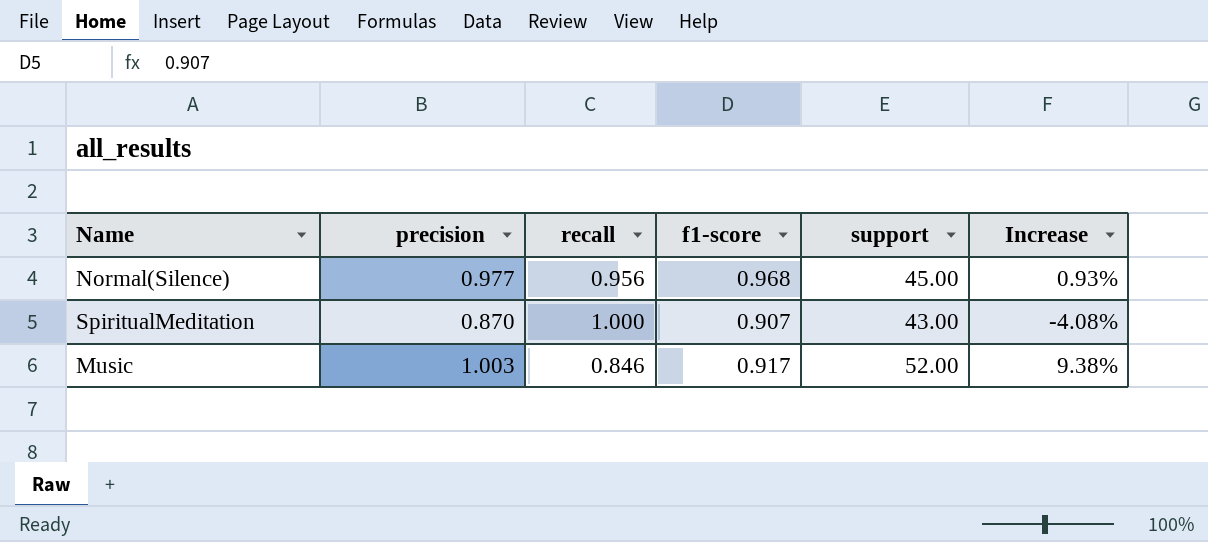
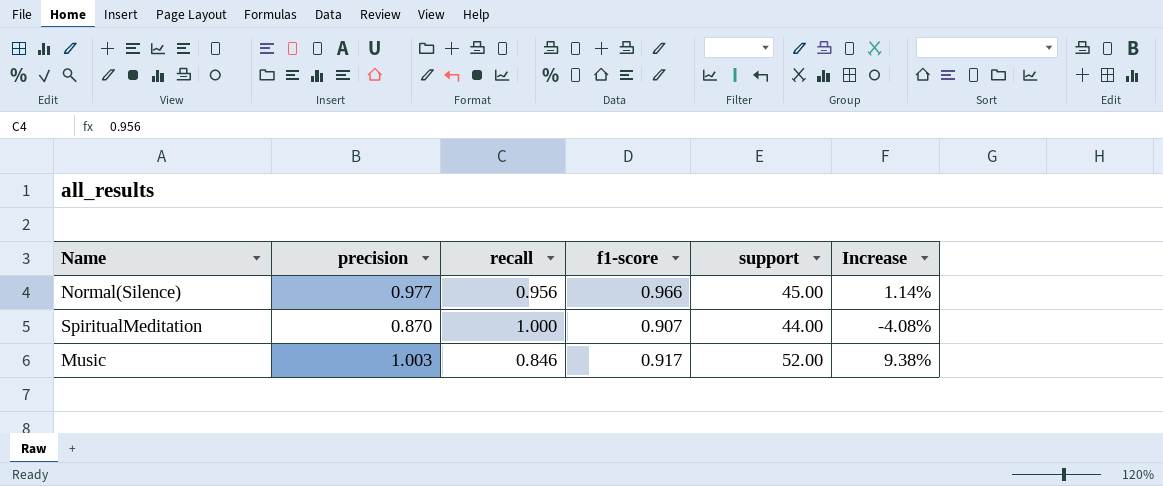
Normal(Silence) | f1-score: 0.968 -> 0.966
Normal(Silence) | Increase: 0.93% -> 1.14%
SpiritualMeditation | support: 43.00 -> 44.00

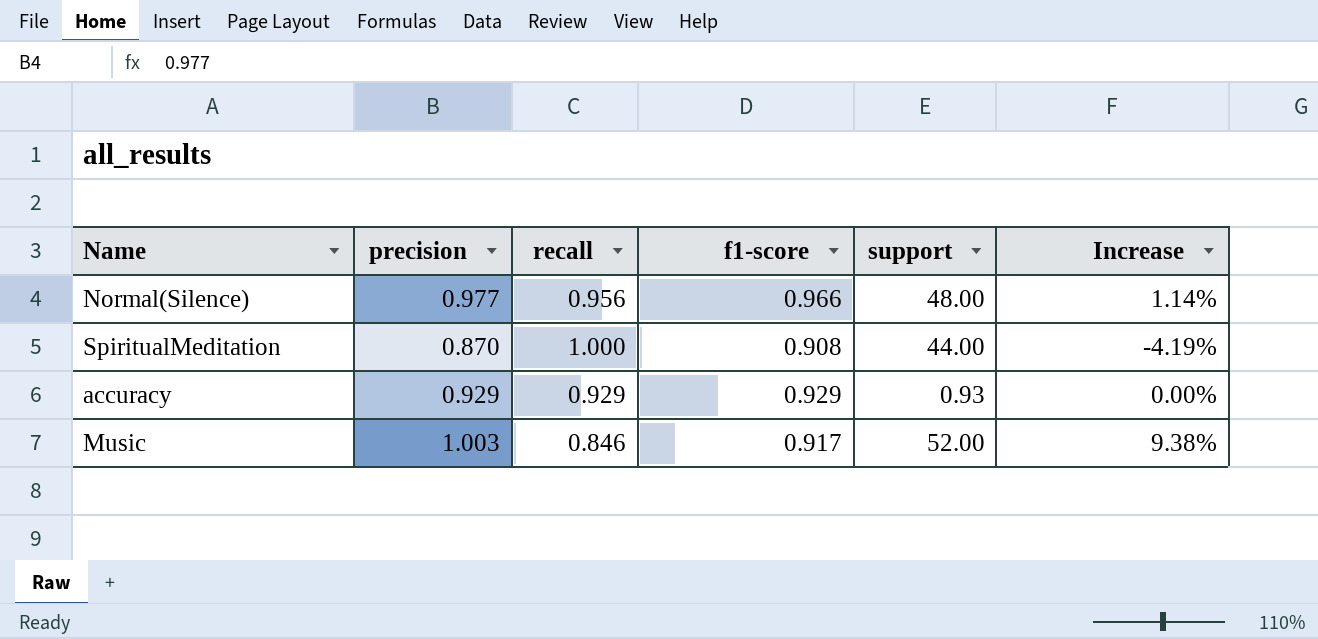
Normal(Silence) | support: 45.00 -> 48.00
SpiritualMeditation | f1-score: 0.907 -> 0.908
SpiritualMeditation | Increase: -4.08% -> -4.19%
row accuracy: none -> 0.929 | 0.929 | 0.929 | 0.93 | 0.00%

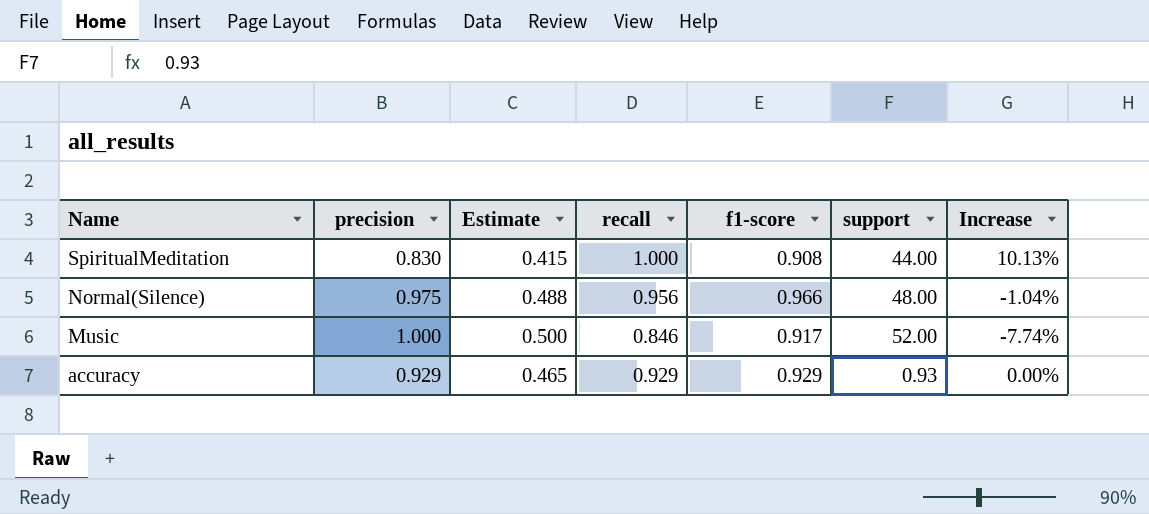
row order: none -> Name descending
column Estimate | formula: none -> [precision] * 0.5
column Increase | formula: ([precision] - [f1-score]) / [f1-score] -> ([recall] - [f1-score]) / [f1-score]
SpiritualMeditation | precision: 0.870 -> 0.830
Normal(Silence) | precision: 0.977 -> 0.975
Music | precision: 1.003 -> 1.000

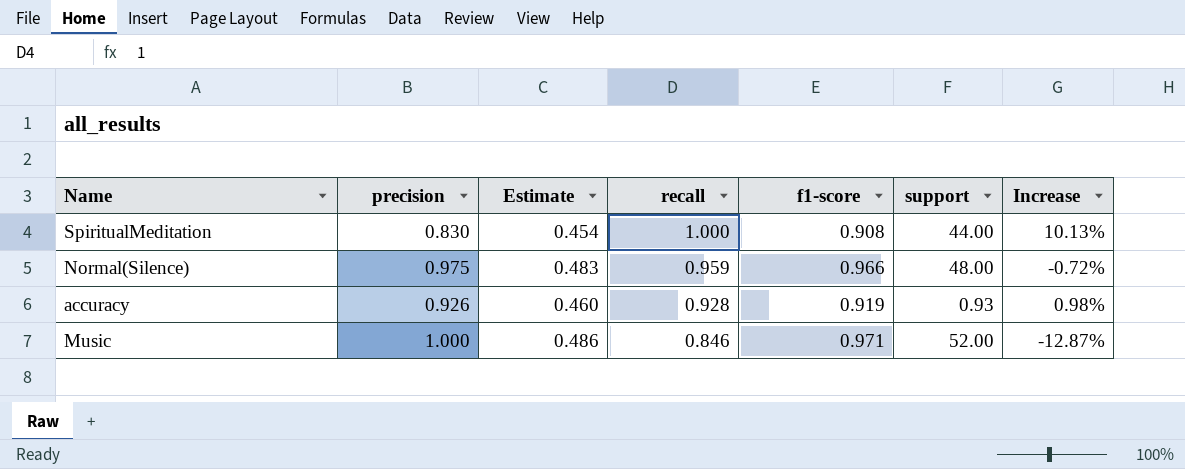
row order: Name descending -> recall descending
column Estimate | formula: [precision] * 0.5 -> [f1-score] * 0.5
Normal(Silence) | recall: 0.956 -> 0.959
Normal(Silence) | Increase: -1.04% -> -0.72%
accuracy | precision: 0.929 -> 0.926
accuracy | recall: 0.929 -> 0.928
accuracy | f1-score: 0.929 -> 0.919
accuracy | Increase: 0.00% -> 0.98%
Music | f1-score: 0.917 -> 0.971
Music | Increase: -7.74% -> -12.87%

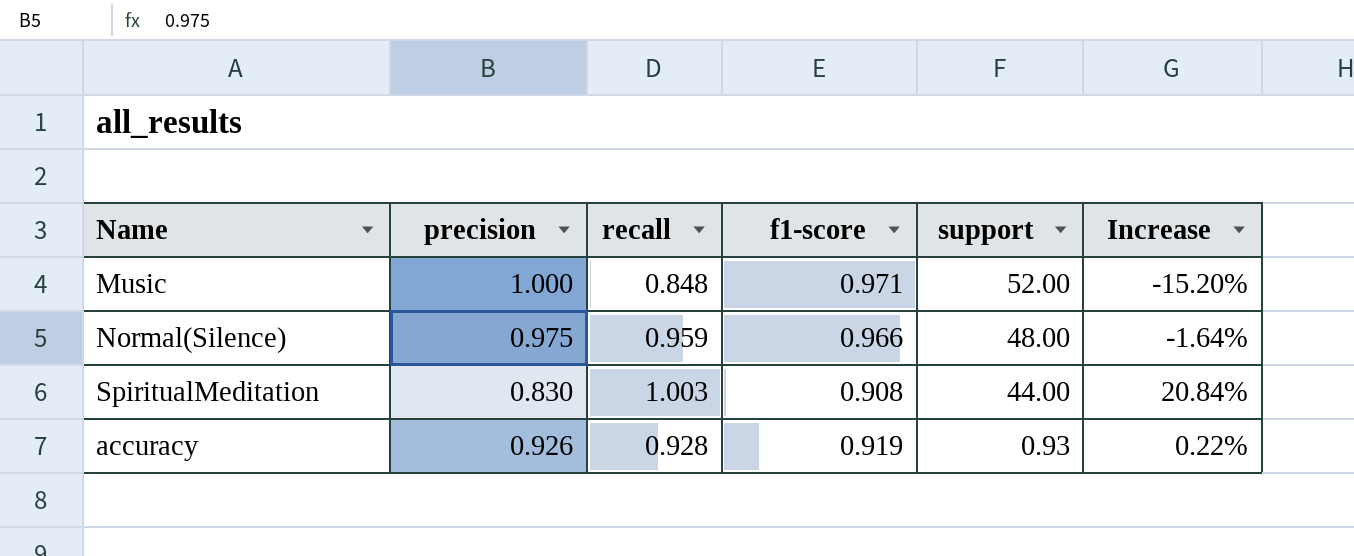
row order: recall descending -> support descending
column Estimate | formula: [f1-score] * 0.5 -> none
column Increase | formula: ([recall] - [f1-score]) / [f1-score] -> ([recall] - [precision]) / [precision]
Music | recall: 0.846 -> 0.848
SpiritualMeditation | recall: 1.000 -> 1.003

